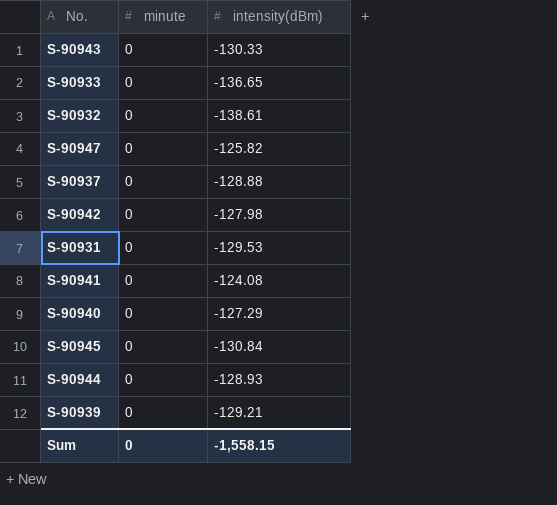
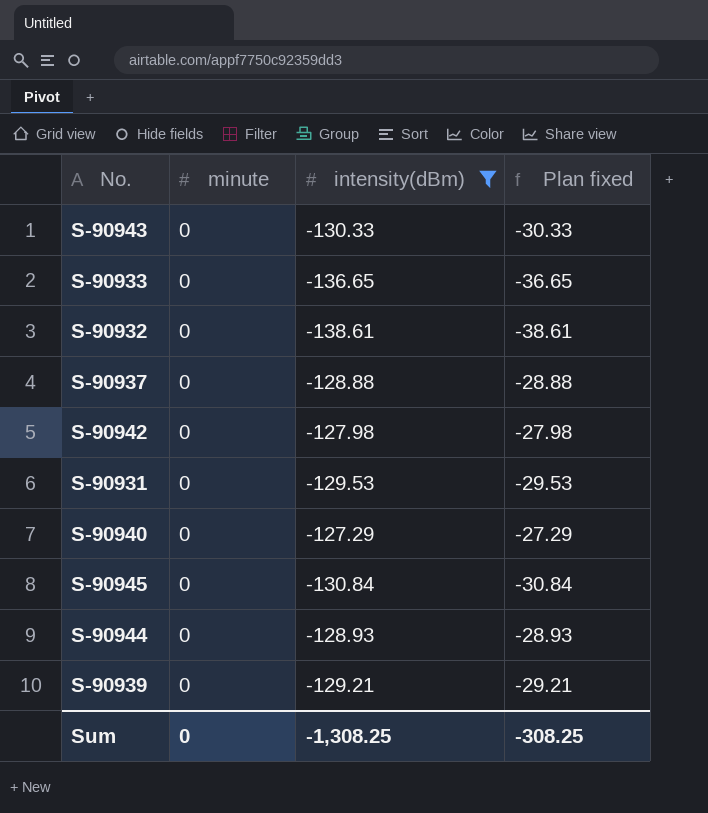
filter: none -> intensity(dBm) <= -127.29
column Plan fixed | formula: none -> [intensity(dBm)] + 100
Sum | intensity(dBm): -1,558.15 -> -1,308.25

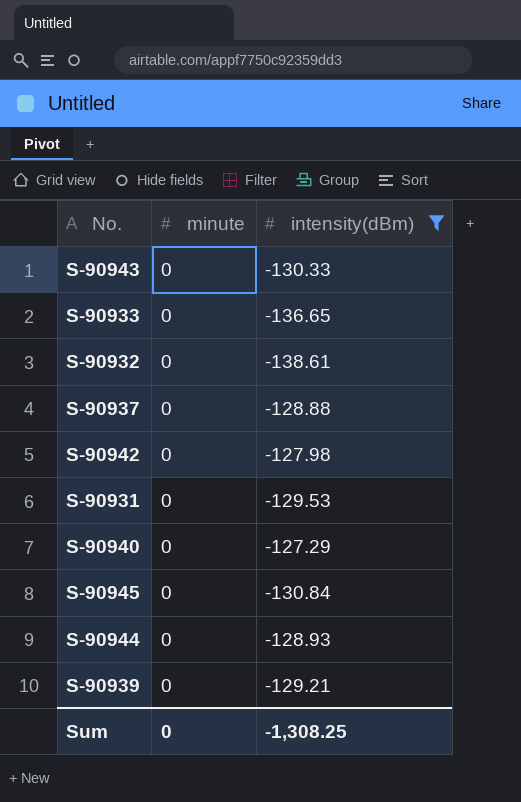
column Plan fixed | formula: [intensity(dBm)] + 100 -> none

